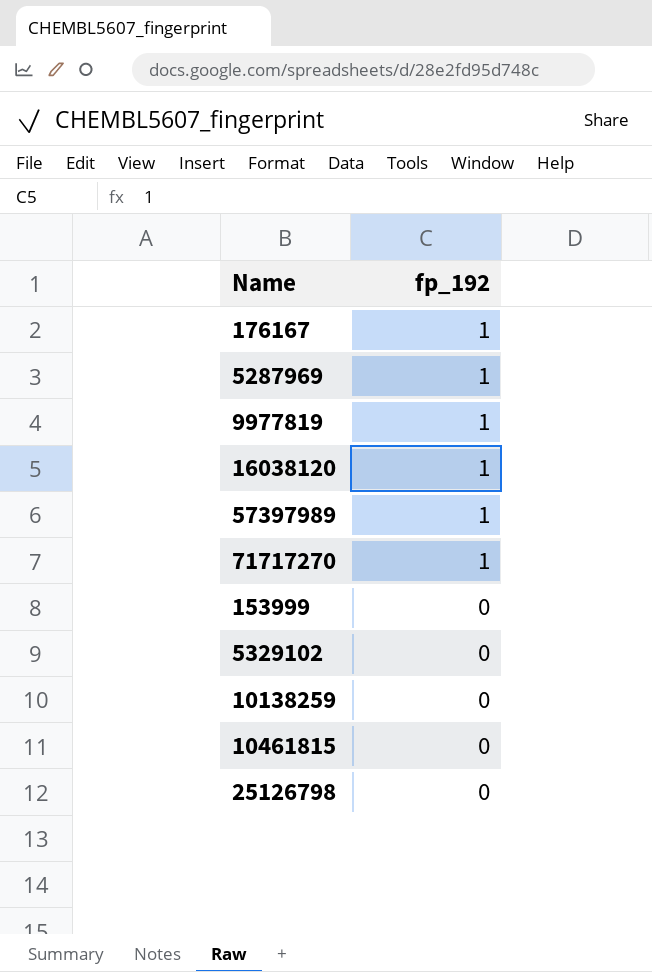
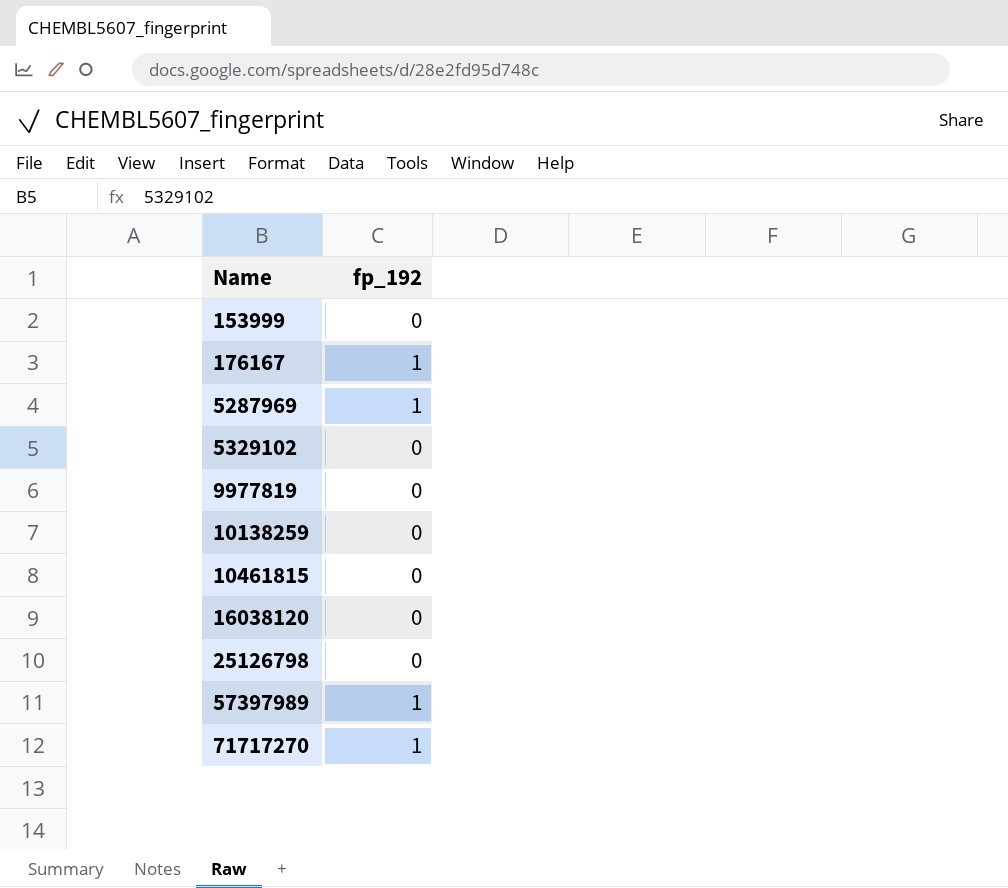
row order: fp_192 descending -> Name ascending
9977819 | fp_192: 1 -> 0
16038120 | fp_192: 1 -> 0

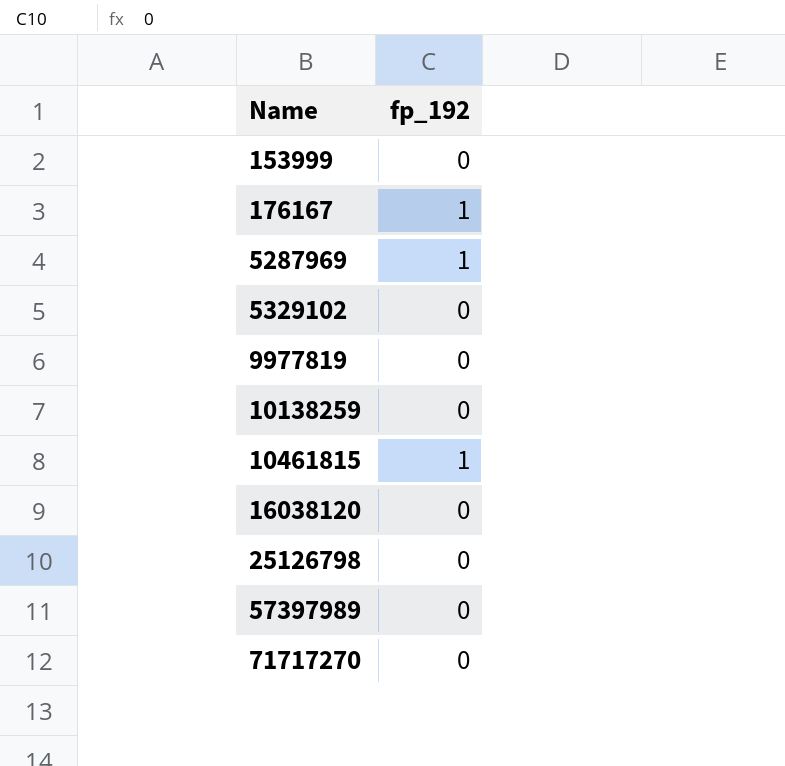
10461815 | fp_192: 0 -> 1
57397989 | fp_192: 1 -> 0
71717270 | fp_192: 1 -> 0

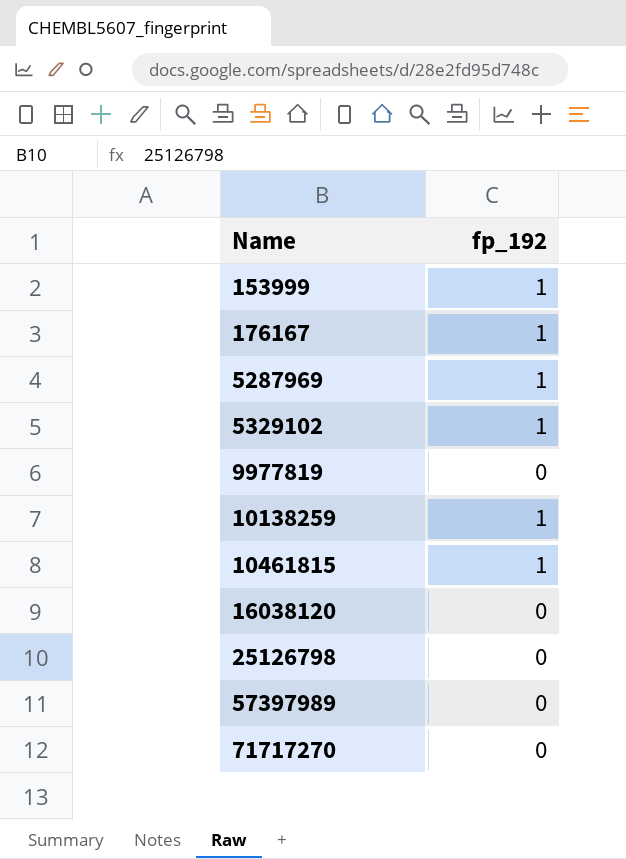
153999 | fp_192: 0 -> 1
5329102 | fp_192: 0 -> 1
10138259 | fp_192: 0 -> 1

